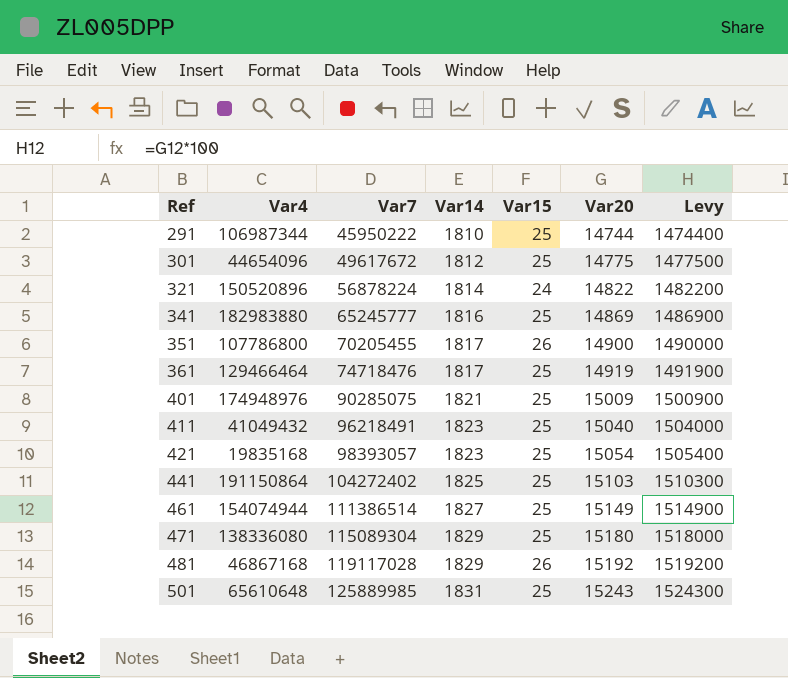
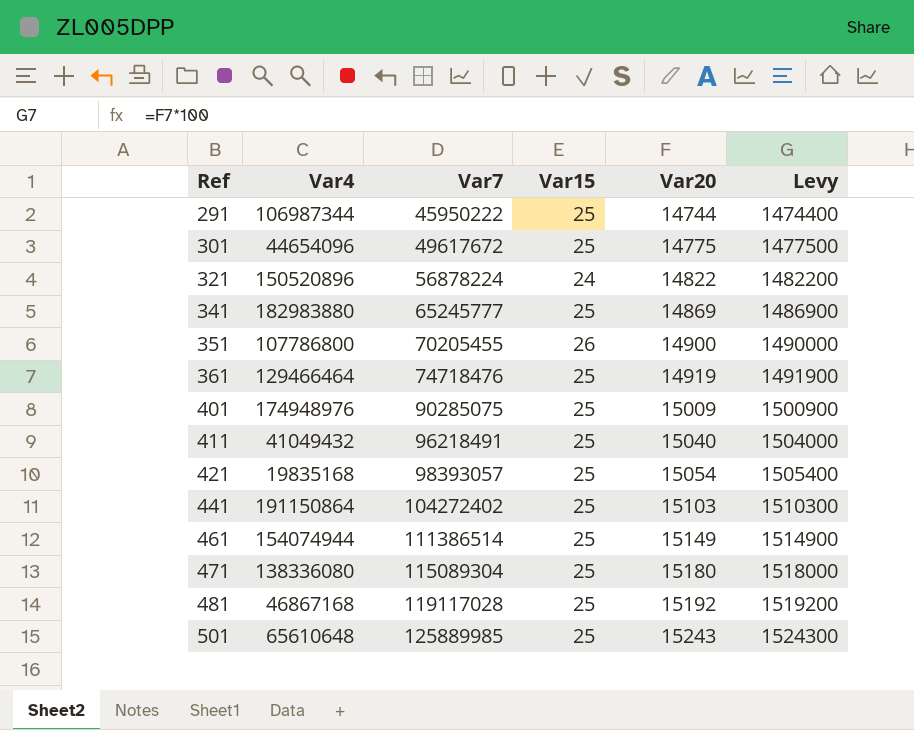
column Var14 | position: 4 -> none
481 | Var15: 26 -> 25

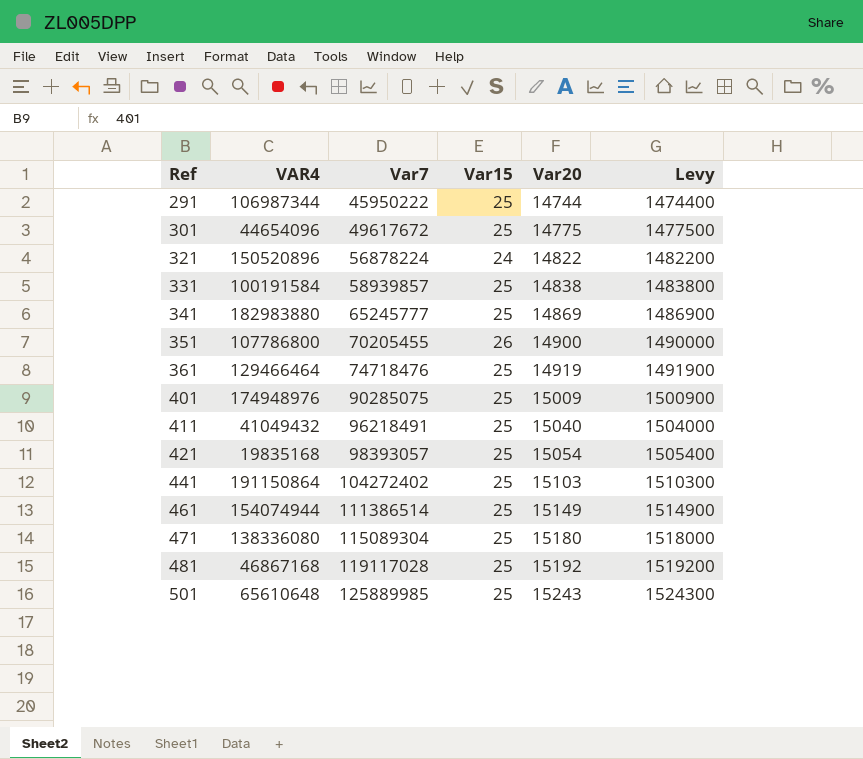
column name: Var4 -> VAR4
row 331: none -> 100191584 | 58939857 | 25 | 14838 | 1483800

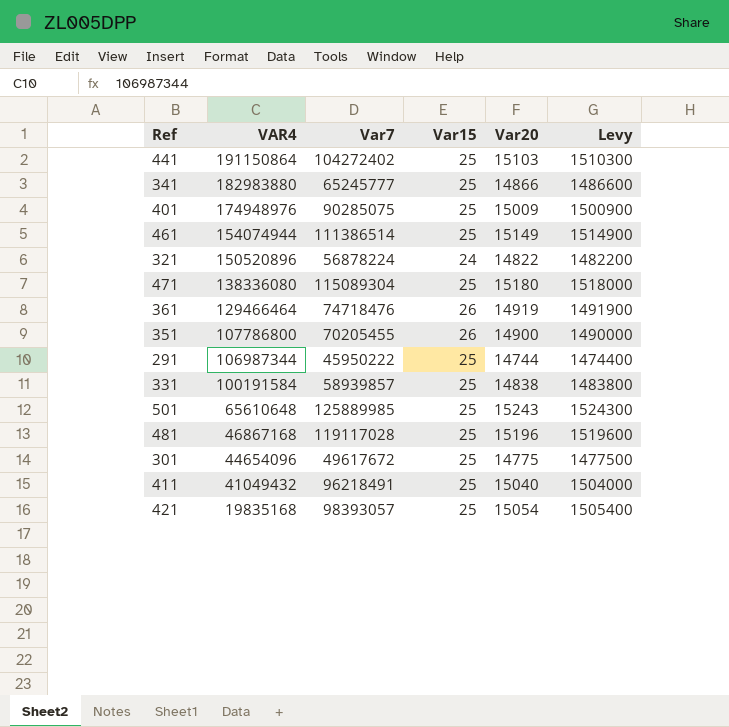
row order: Ref ascending -> VAR4 descending
341 | Var20: 14869 -> 14866
341 | Levy: 1486900 -> 1486600
361 | Var15: 25 -> 26
481 | Var20: 15192 -> 15196
481 | Levy: 1519200 -> 1519600

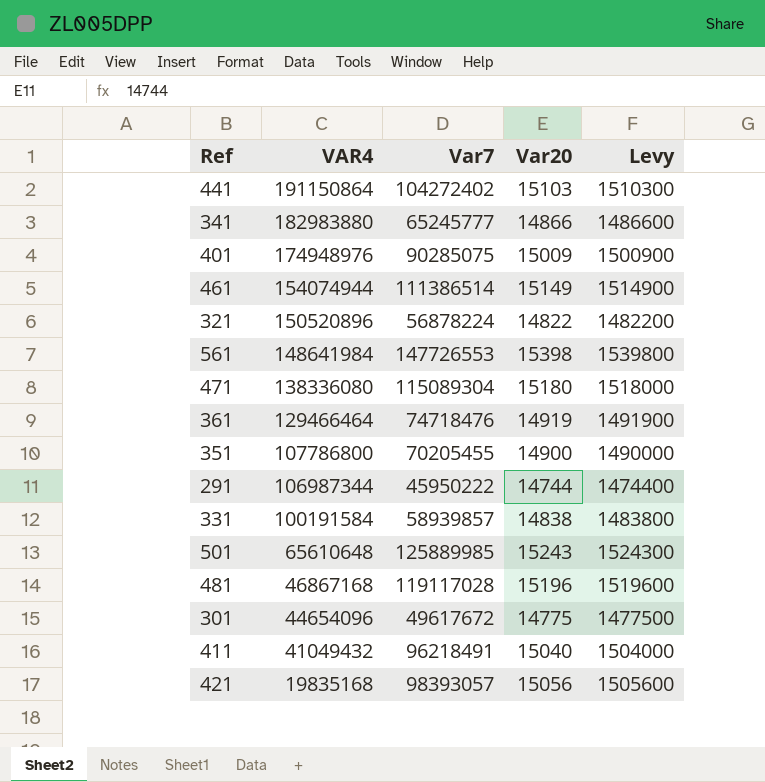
column Var15 | position: 4 -> none
row 561: none -> 148641984 | 147726553 | 15398 | 1539800
421 | Var20: 15054 -> 15056
421 | Levy: 1505400 -> 1505600

